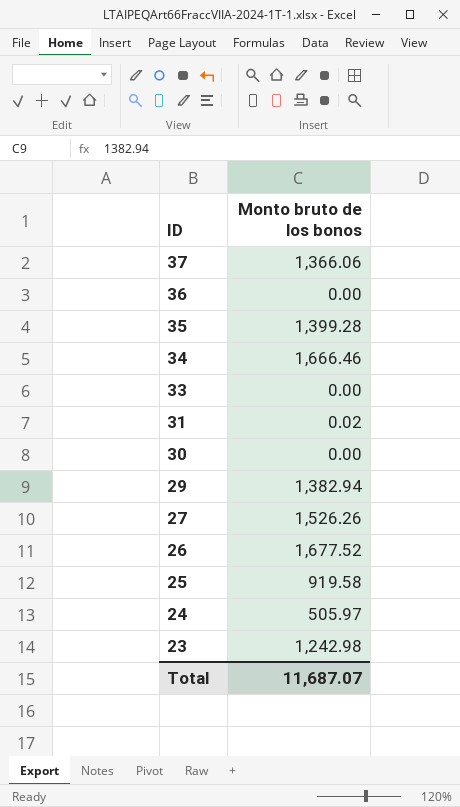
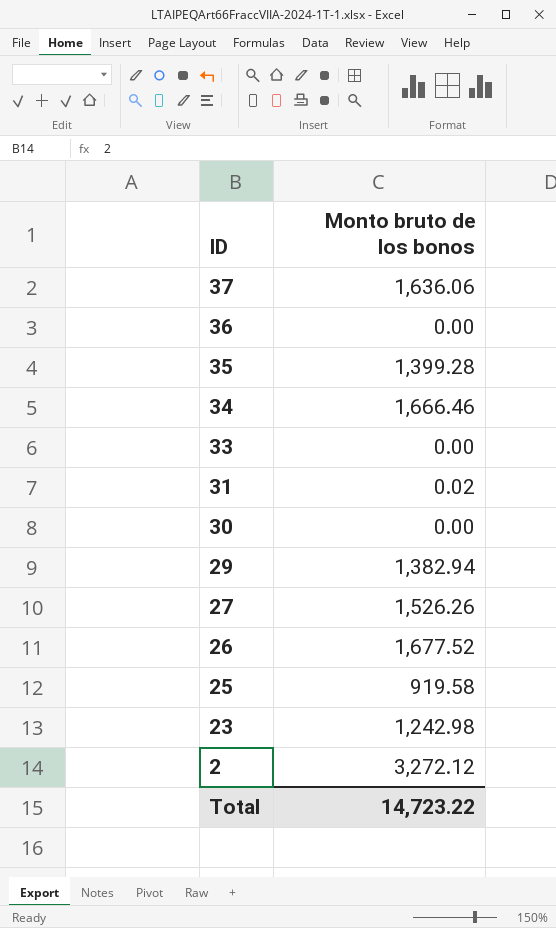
row 24: 505.97 -> none
37 | Monto bruto de los bonos: 1,366.06 -> 1,636.06
row 2: none -> 3,272.12
Total | Monto bruto de los bonos: 11,687.07 -> 14,723.22

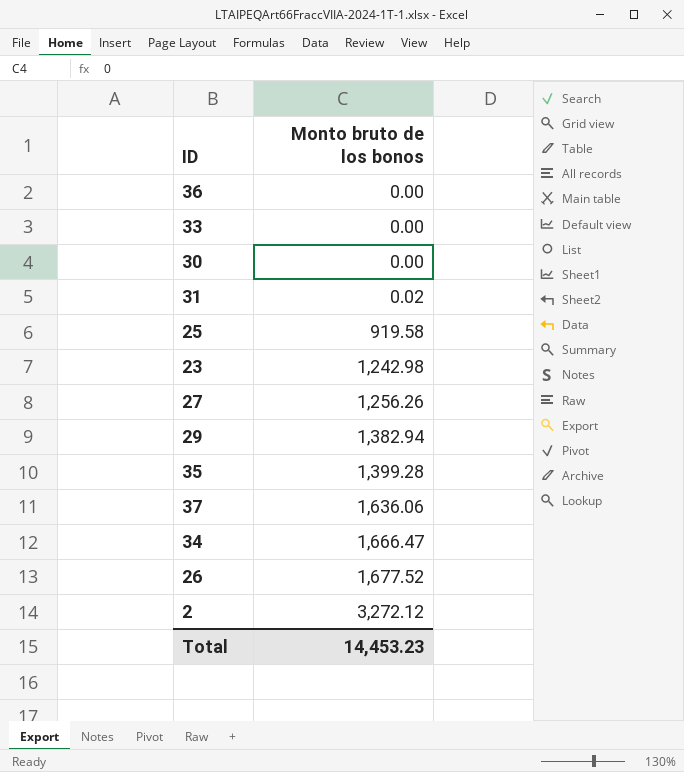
row order: ID descending -> Monto bruto de los bonos ascending
27 | Monto bruto de los bonos: 1,526.26 -> 1,256.26
34 | Monto bruto de los bonos: 1,666.46 -> 1,666.47
Total | Monto bruto de los bonos: 14,723.22 -> 14,453.23

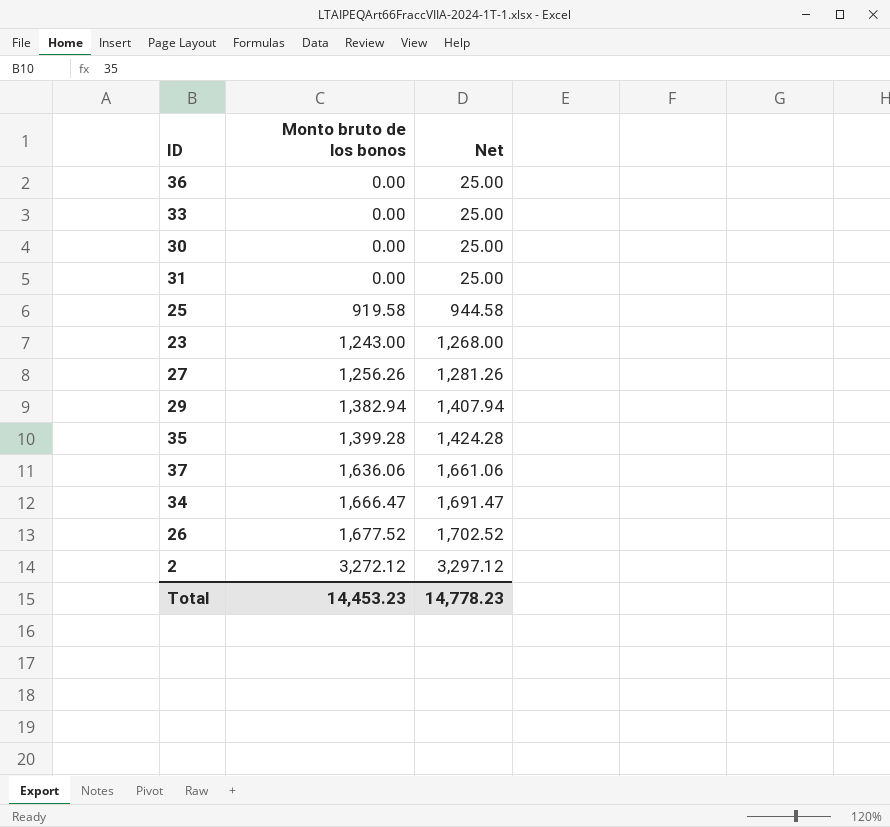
column Net | formula: none -> [Monto bruto de los bonos] + 25
31 | Monto bruto de los bonos: 0.02 -> 0.00
23 | Monto bruto de los bonos: 1,242.98 -> 1,243.00

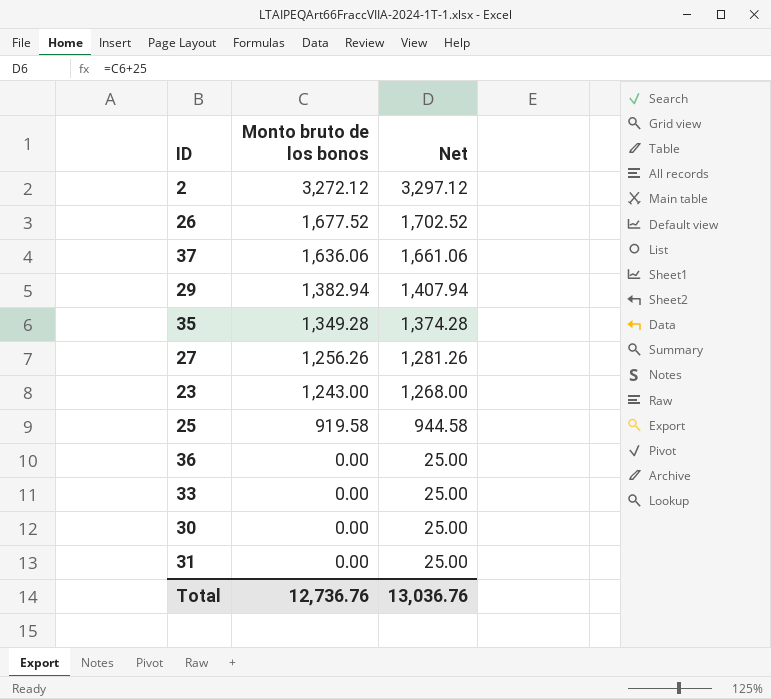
row order: Monto bruto de los bonos ascending -> Monto bruto de los bonos descending
row 34: 1,666.47 | 1,691.47 -> none
35 | Monto bruto de los bonos: 1,399.28 -> 1,349.28
35 | Net: 1,424.28 -> 1,374.28
Total | Monto bruto de los bonos: 14,453.23 -> 12,736.76
Total | Net: 14,778.23 -> 13,036.76

